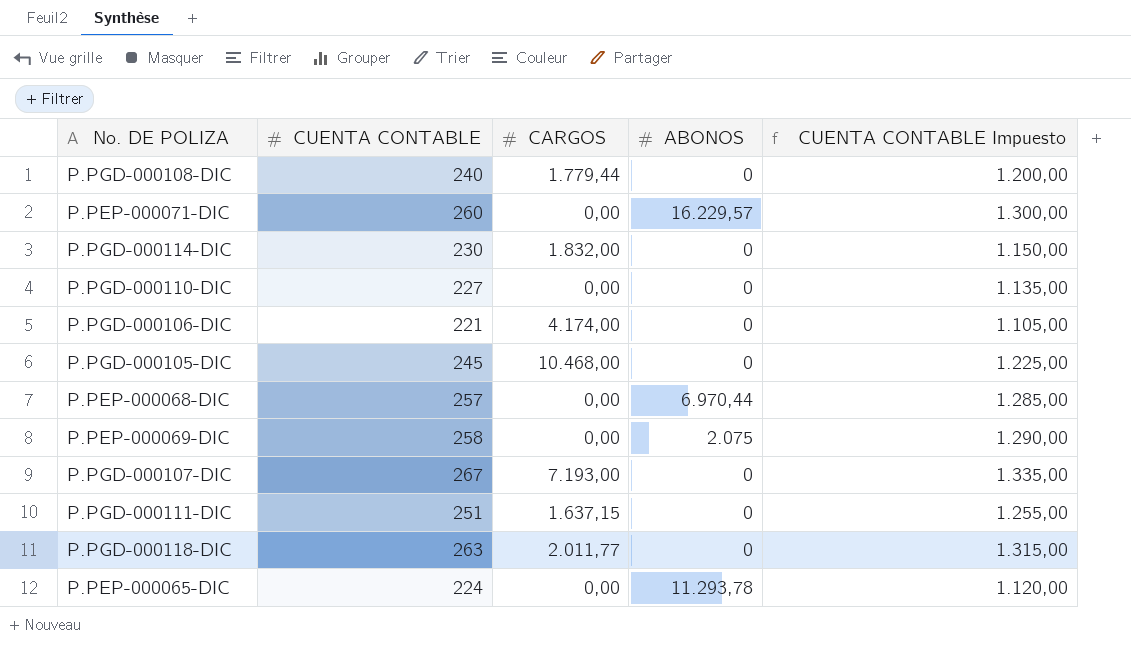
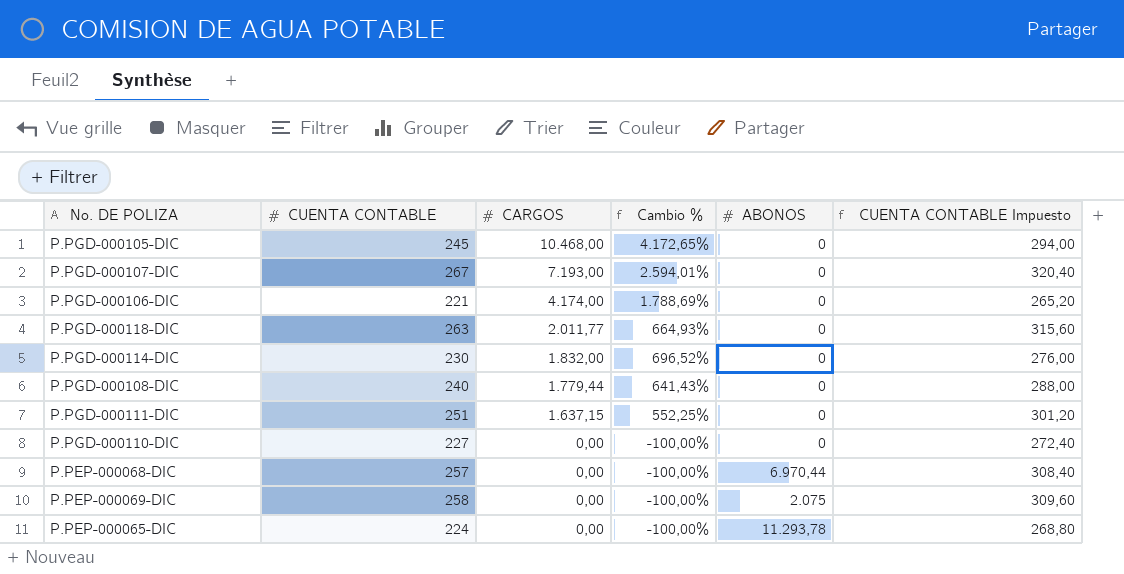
row order: none -> CARGOS descending
column Cambio % | formula: none -> ([CARGOS] - [CUENTA CONTABLE]) / [CUENTA CONTABLE]
column CUENTA CONTABLE Impuesto | formula: [CUENTA CONTABLE] * 5 -> [CUENTA CONTABLE] * 1,2
row P.PEP-000071-DIC: 260 | 0,00 | 16.229,57 | 1.300,00 -> none

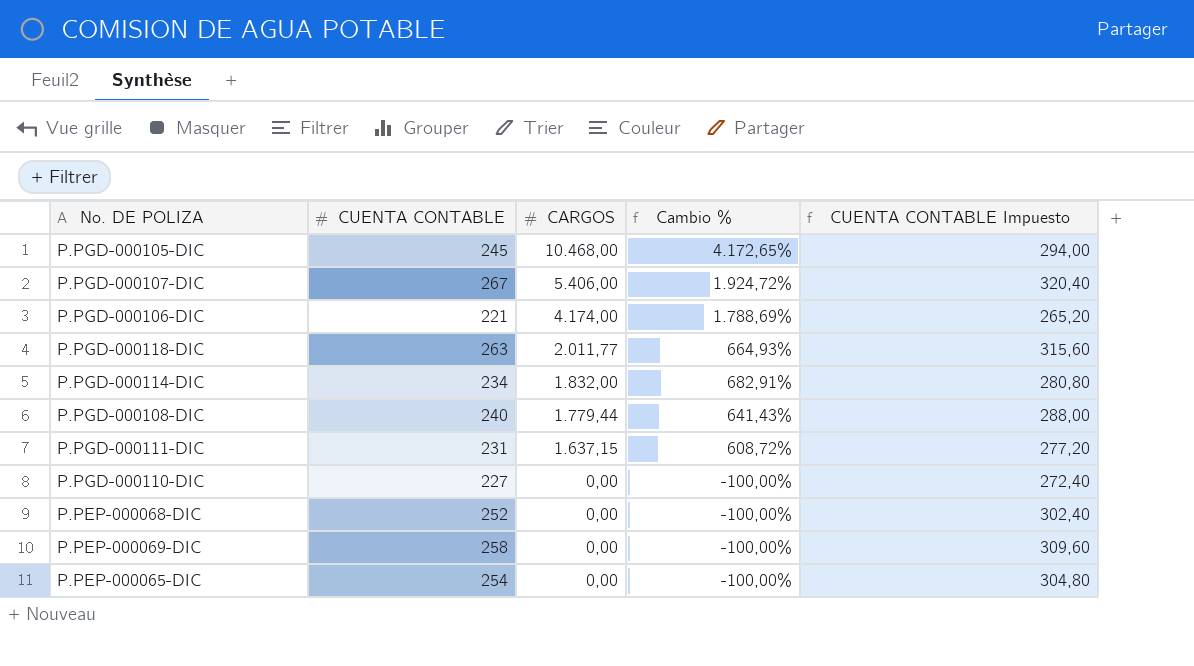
column ABONOS | position: 5 -> none
P.PGD-000107-DIC | CARGOS: 7.193,00 -> 5.406,00
P.PGD-000107-DIC | Cambio %: 2.594,01% -> 1.924,72%
P.PGD-000114-DIC | CUENTA CONTABLE: 230 -> 234
P.PGD-000114-DIC | Cambio %: 696,52% -> 682,91%
P.PGD-000114-DIC | CUENTA CONTABLE Impuesto: 276,00 -> 280,80
P.PGD-000111-DIC | CUENTA CONTABLE: 251 -> 231
P.PGD-000111-DIC | Cambio %: 552,25% -> 608,72%
P.PGD-000111-DIC | CUENTA CONTABLE Impuesto: 301,20 -> 277,20
P.PEP-000068-DIC | CUENTA CONTABLE: 257 -> 252
P.PEP-000068-DIC | CUENTA CONTABLE Impuesto: 308,40 -> 302,40
P.PEP-000065-DIC | CUENTA CONTABLE: 224 -> 254
P.PEP-000065-DIC | CUENTA CONTABLE Impuesto: 268,80 -> 304,80

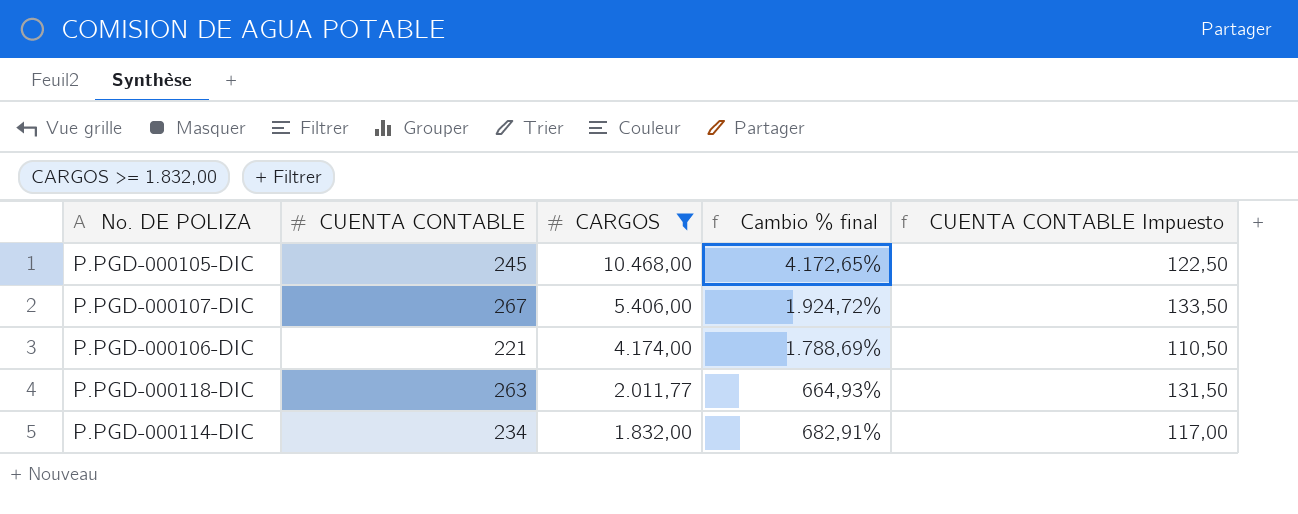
filter: none -> CARGOS >= 1.832,00
column name: Cambio % -> Cambio % final
column CUENTA CONTABLE Impuesto | formula: [CUENTA CONTABLE] * 1,2 -> [CUENTA CONTABLE] * 0,5

